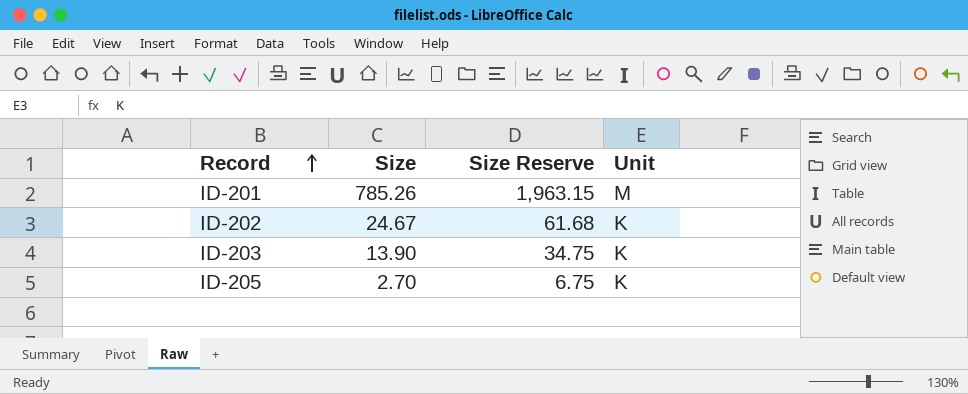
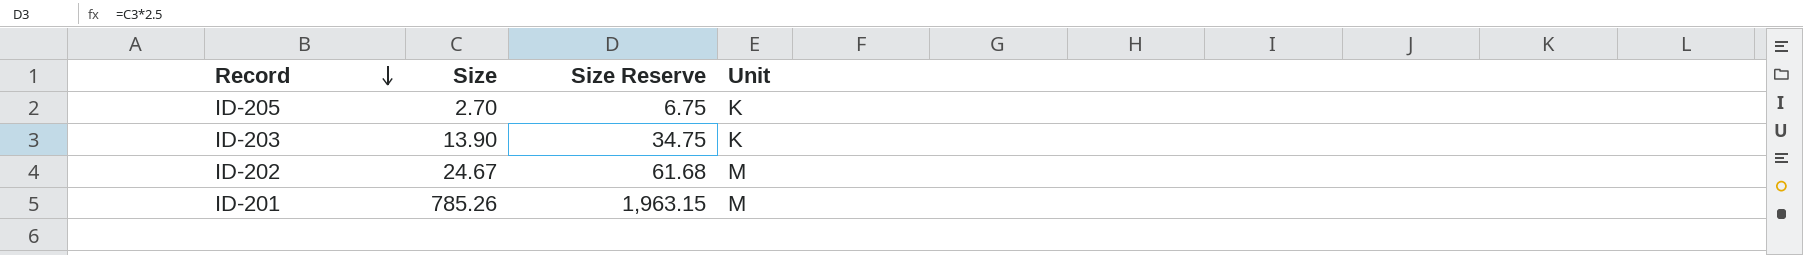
row order: Record ascending -> Record descending
ID-202 | Unit: K -> M

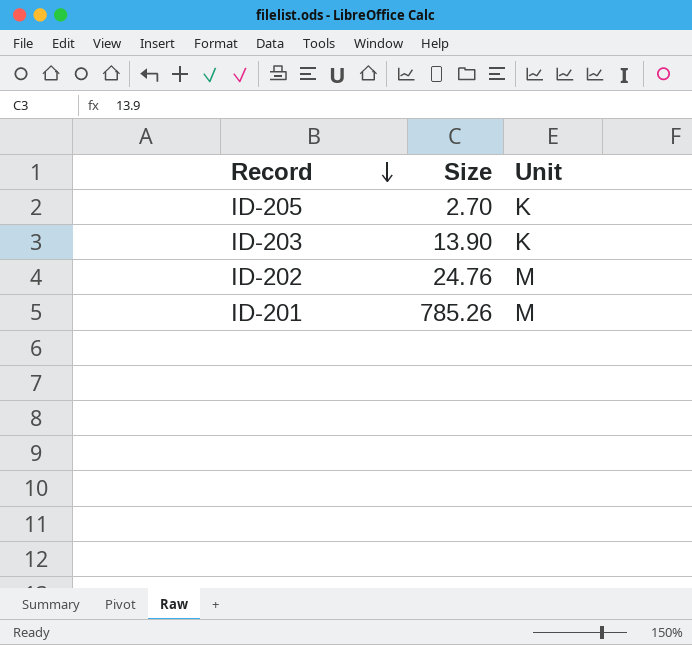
column Size Reserve | formula: [Size] * 2.5 -> none
ID-202 | Size: 24.67 -> 24.76

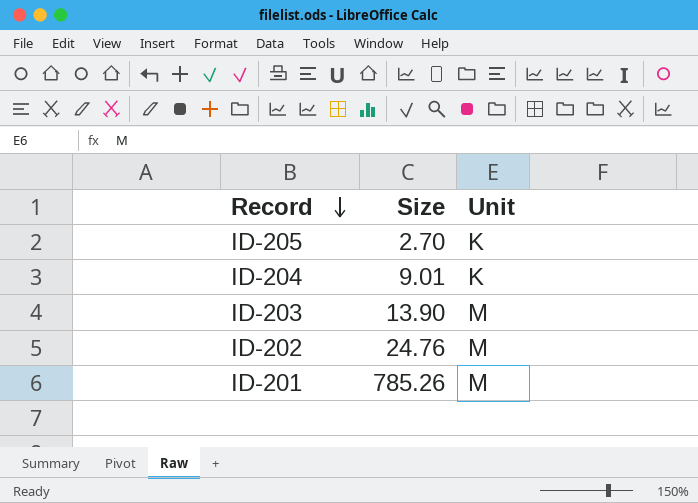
row ID-204: none -> 9.01 | K
ID-203 | Unit: K -> M

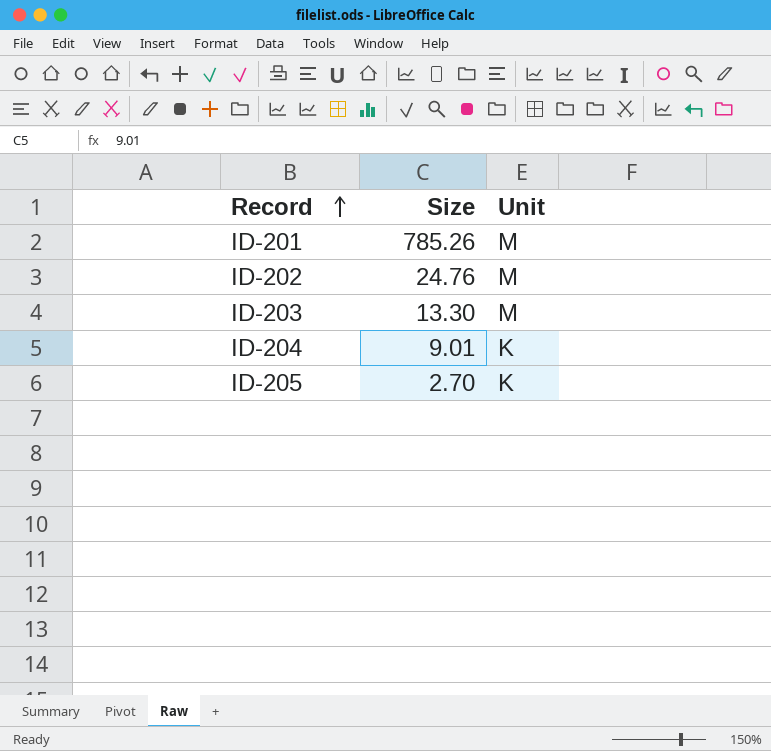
row order: Record descending -> Record ascending
ID-203 | Size: 13.90 -> 13.30

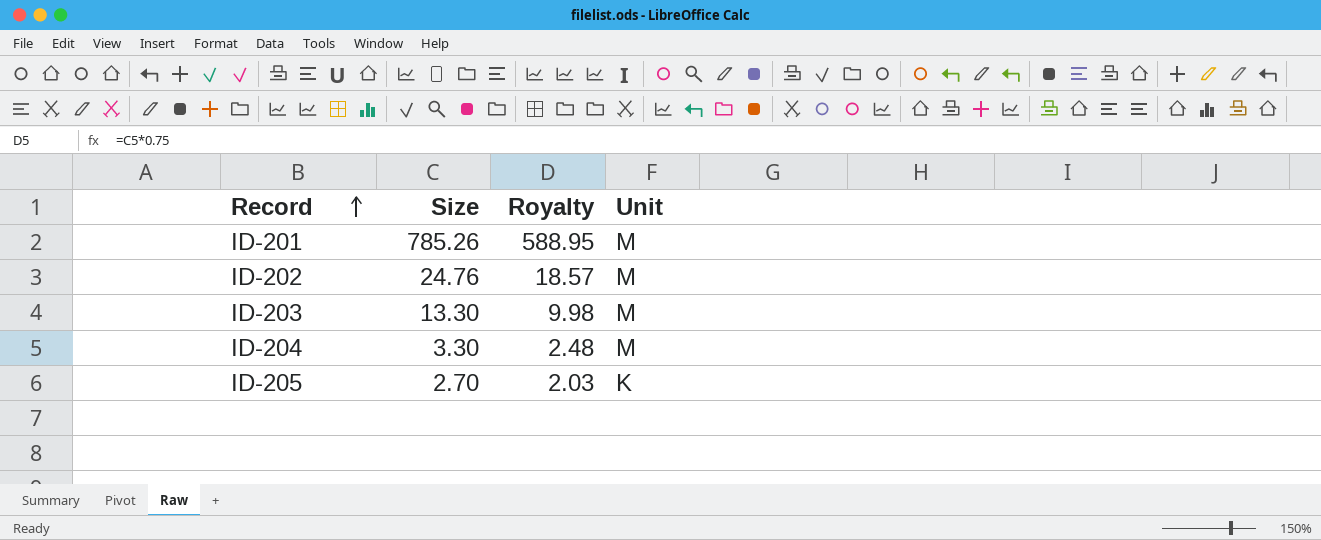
column Royalty | formula: none -> [Size] * 0.75
ID-204 | Size: 9.01 -> 3.30
ID-204 | Unit: K -> M

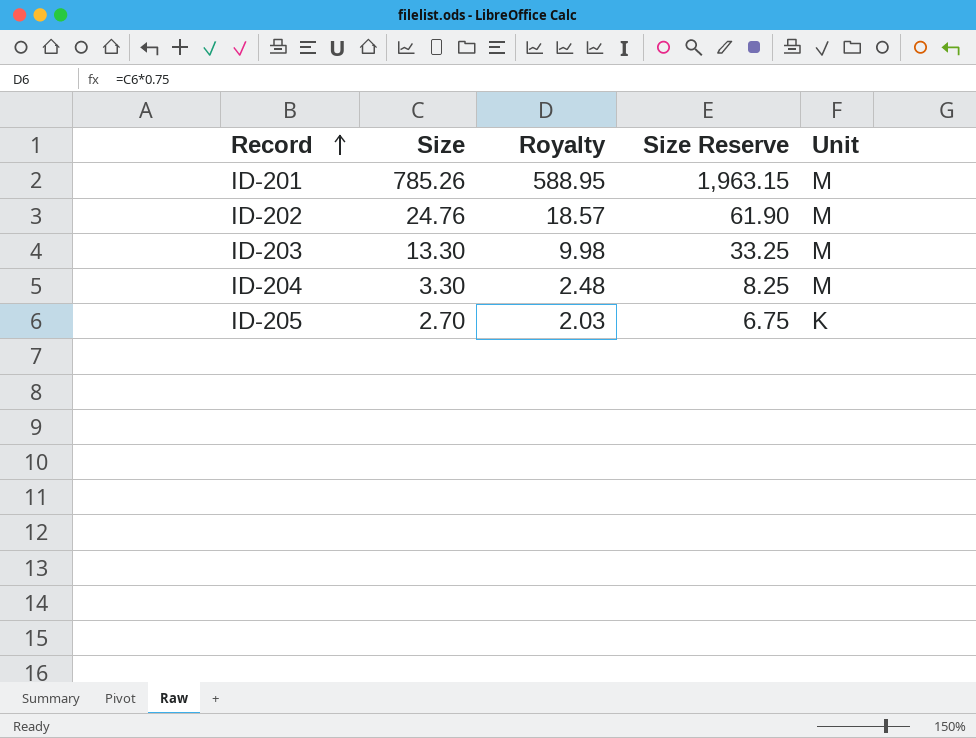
column Size Reserve | formula: none -> [Size] * 2.5

